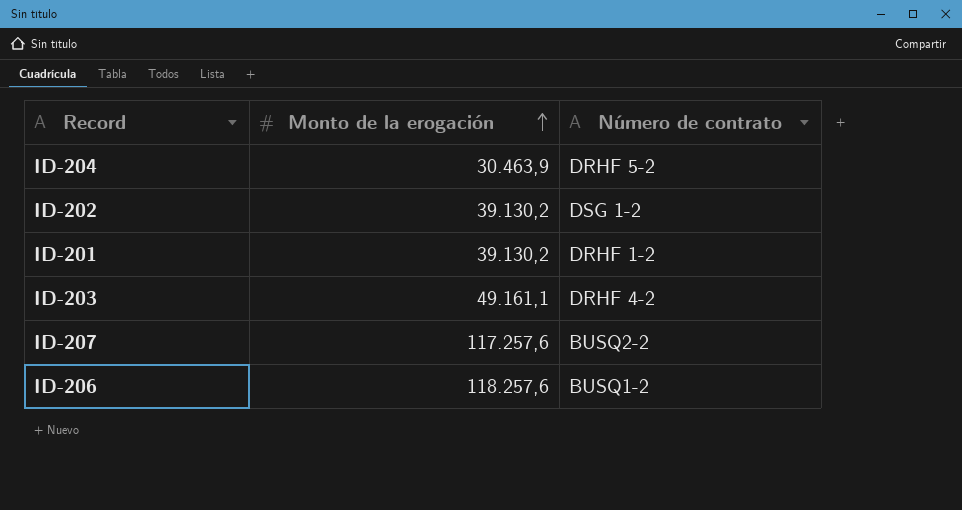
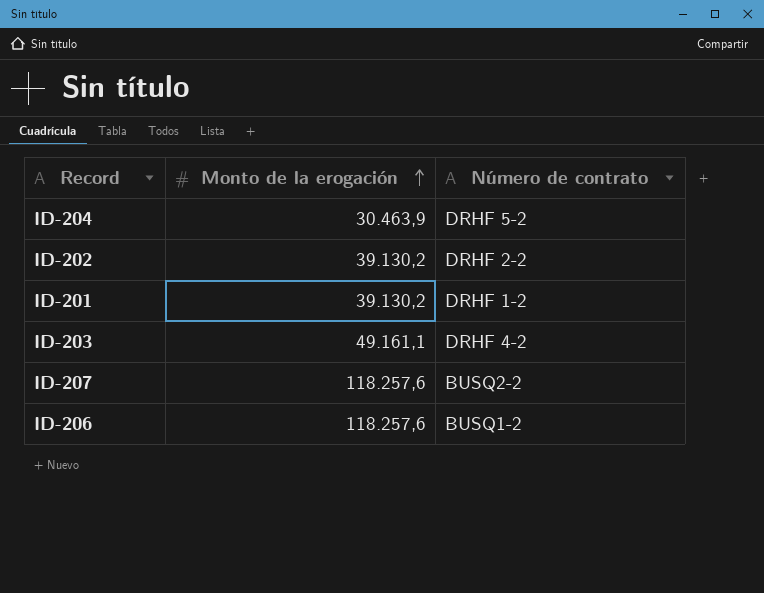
ID-202 | Número de contrato: DSG 1-2 -> DRHF 2-2
ID-207 | Monto de la erogación: 117.257,6 -> 118.257,6

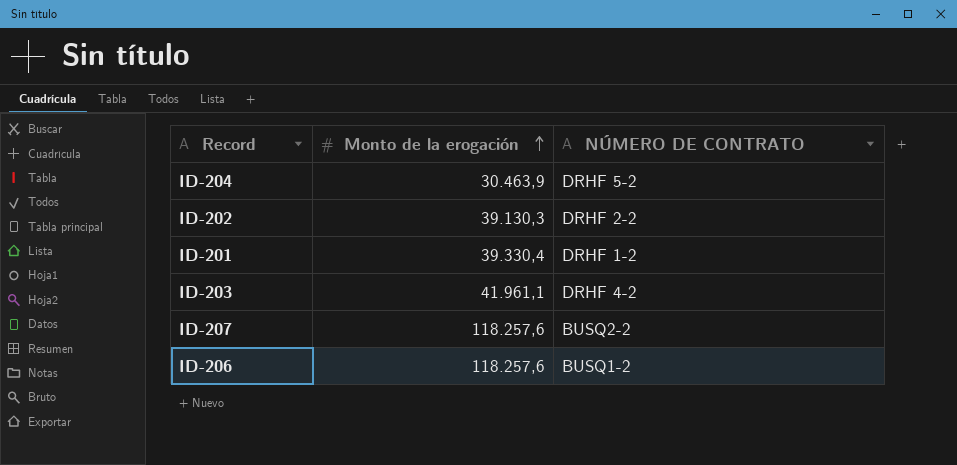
column name: Número de contrato -> NÚMERO DE CONTRATO
ID-202 | Monto de la erogación: 39.130,2 -> 39.130,3
ID-201 | Monto de la erogación: 39.130,2 -> 39.330,4
ID-203 | Monto de la erogación: 49.161,1 -> 41.961,1

